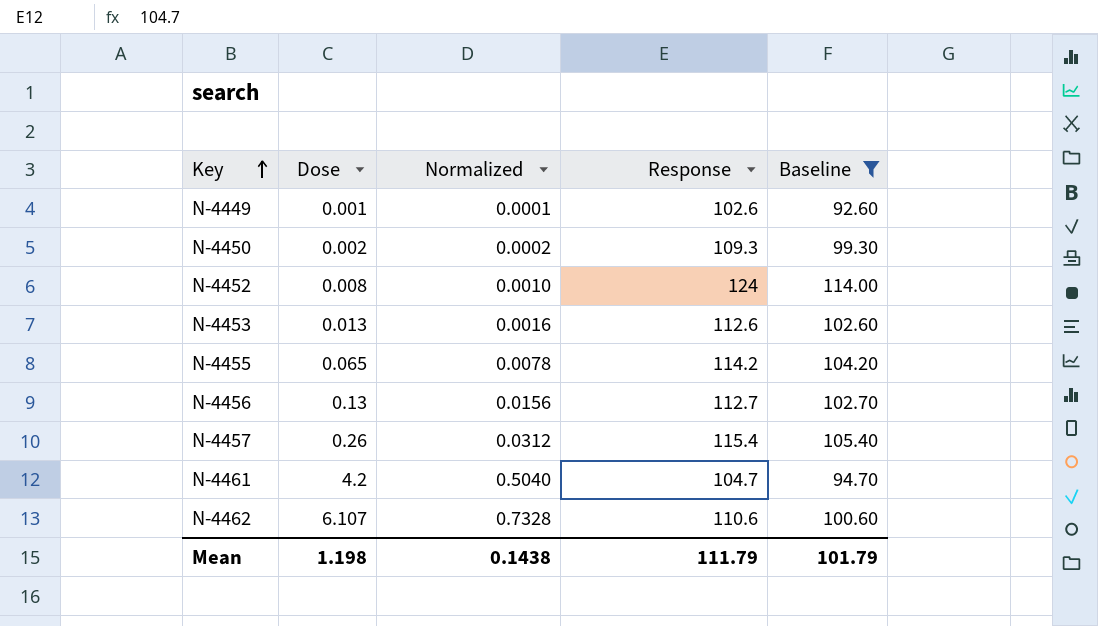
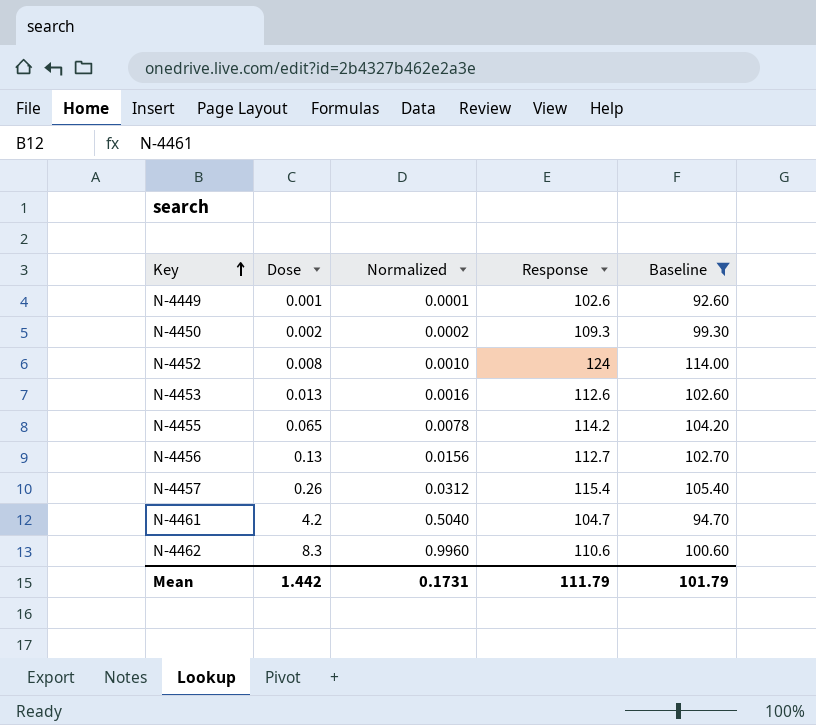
N-4462 | Dose: 6.107 -> 8.3
N-4462 | Normalized: 0.7328 -> 0.9960
Mean | Dose: 1.198 -> 1.442
Mean | Normalized: 0.1438 -> 0.1731

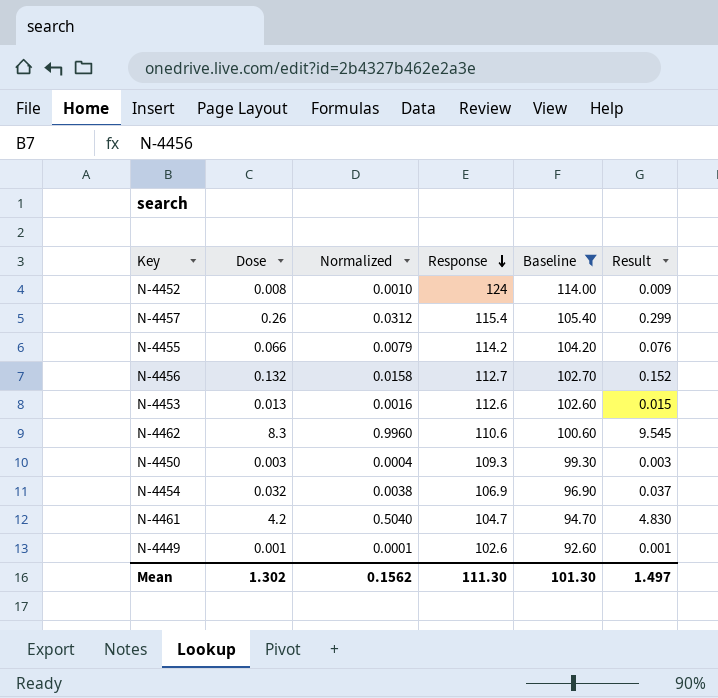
row order: Key ascending -> Response descending
column Result | formula: none -> [Dose] * 1.15
N-4455 | Dose: 0.065 -> 0.066
N-4455 | Normalized: 0.0078 -> 0.0079
N-4456 | Dose: 0.13 -> 0.132
N-4456 | Normalized: 0.0156 -> 0.0158
N-4450 | Dose: 0.002 -> 0.003
N-4450 | Normalized: 0.0002 -> 0.0004
row N-4454: none -> 0.032 | 0.0038 | 106.9 | 96.90 | 0.037
Mean | Dose: 1.442 -> 1.302
Mean | Normalized: 0.1731 -> 0.1562
Mean | Response: 111.79 -> 111.30
Mean | Baseline: 101.79 -> 101.30

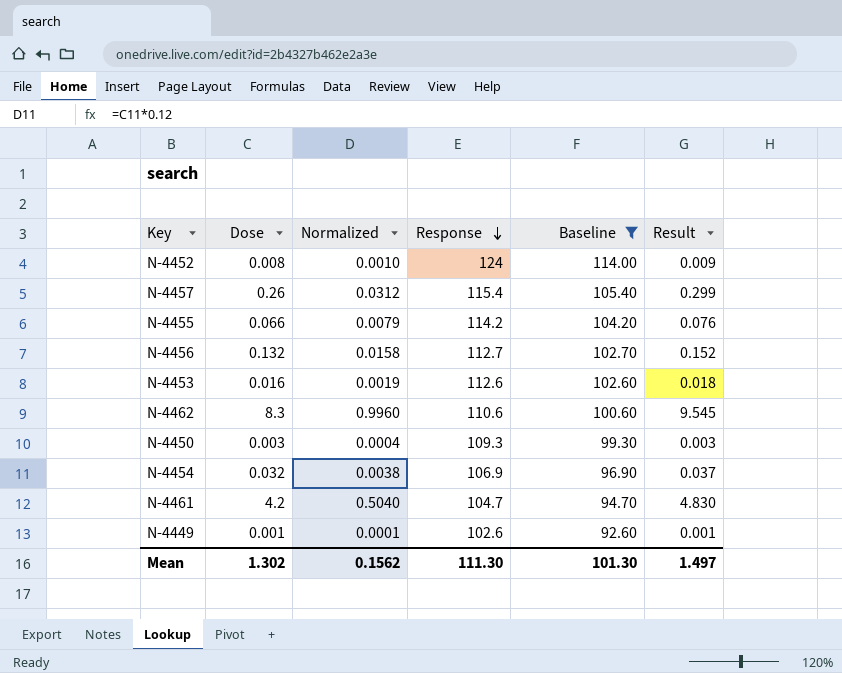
N-4453 | Dose: 0.013 -> 0.016
N-4453 | Normalized: 0.0016 -> 0.0019
N-4453 | Result: 0.015 -> 0.018

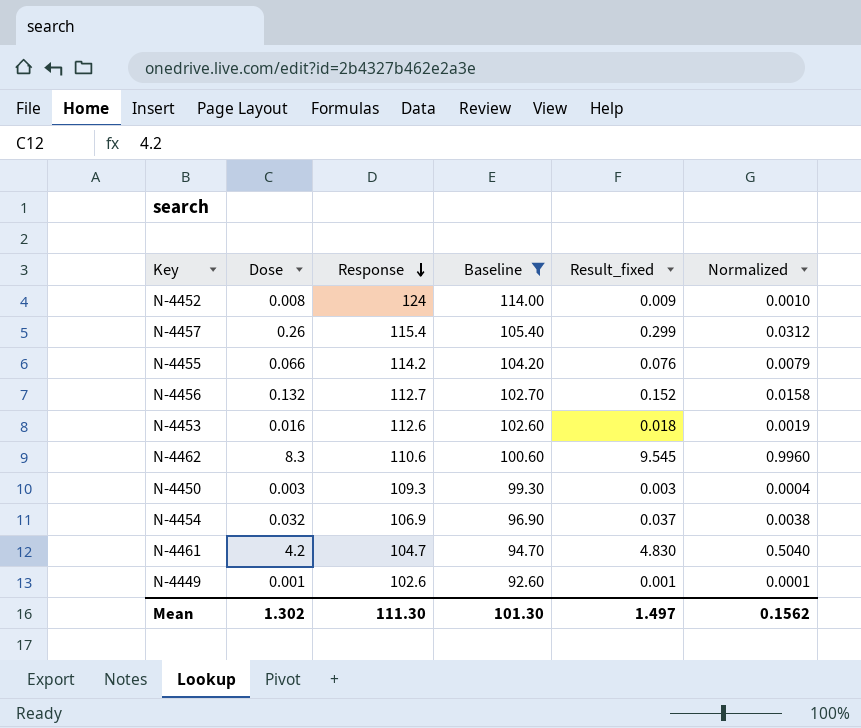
column name: Result -> Result_fixed
column Normalized | position: 3 -> 6

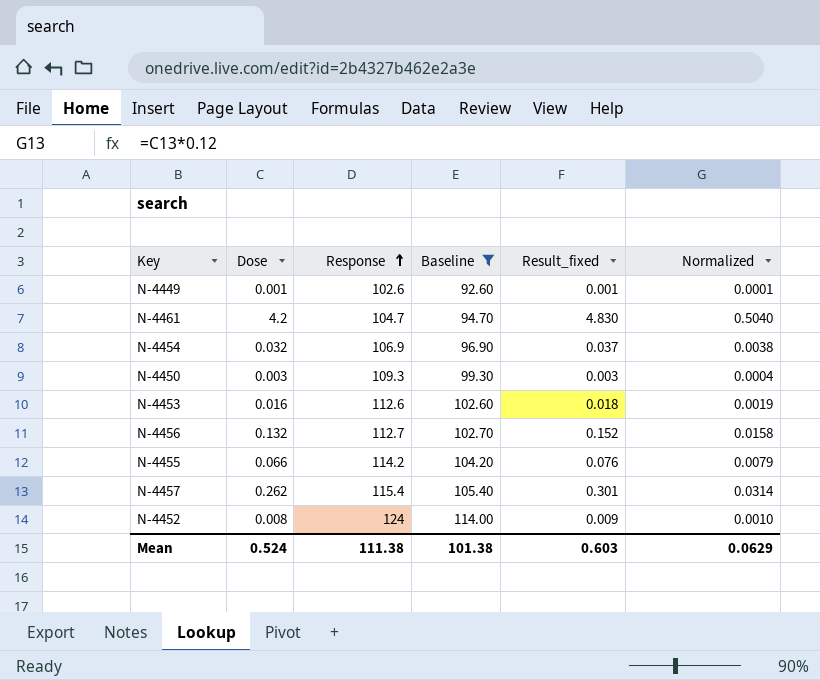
row order: Response descending -> Response ascending
row N-4462: 8.3 | 110.6 | 100.60 | 9.545 | 0.9960 -> none
N-4457 | Dose: 0.26 -> 0.262
N-4457 | Result_fixed: 0.299 -> 0.301
N-4457 | Normalized: 0.0312 -> 0.0314
Mean | Dose: 1.302 -> 0.524
Mean | Response: 111.30 -> 111.38
Mean | Baseline: 101.30 -> 101.38
Mean | Result_fixed: 1.497 -> 0.603
Mean | Normalized: 0.1562 -> 0.0629

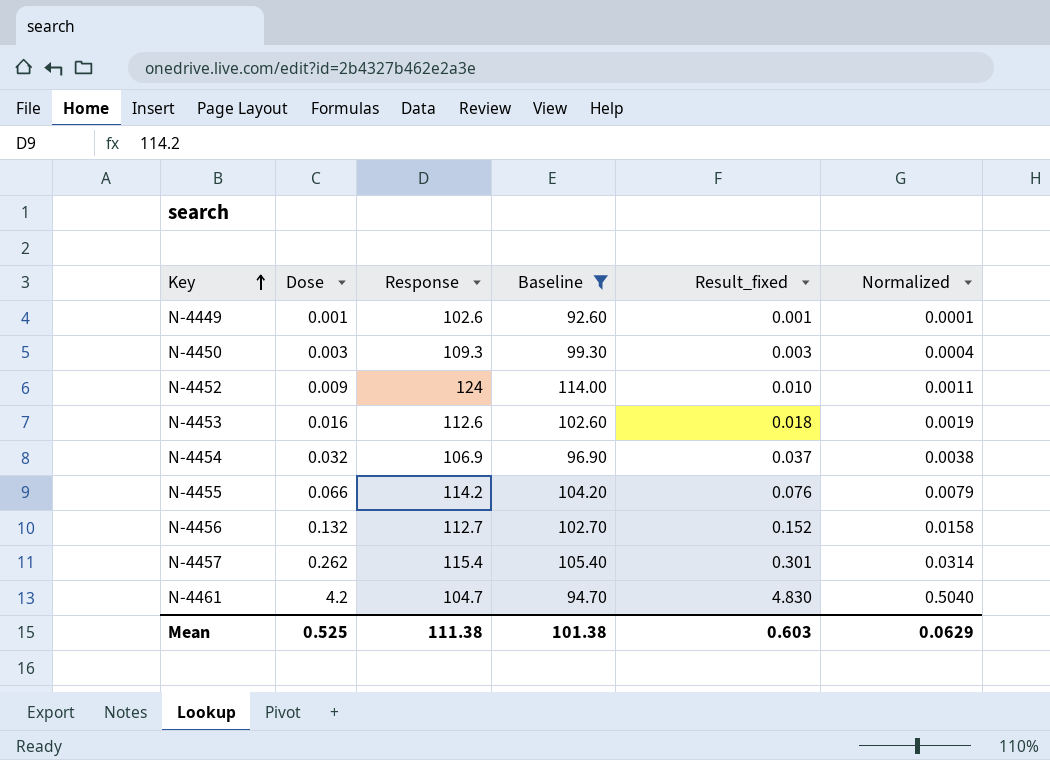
row order: Response ascending -> Key ascending
N-4452 | Dose: 0.008 -> 0.009
N-4452 | Result_fixed: 0.009 -> 0.010
N-4452 | Normalized: 0.0010 -> 0.0011
Mean | Dose: 0.524 -> 0.525

